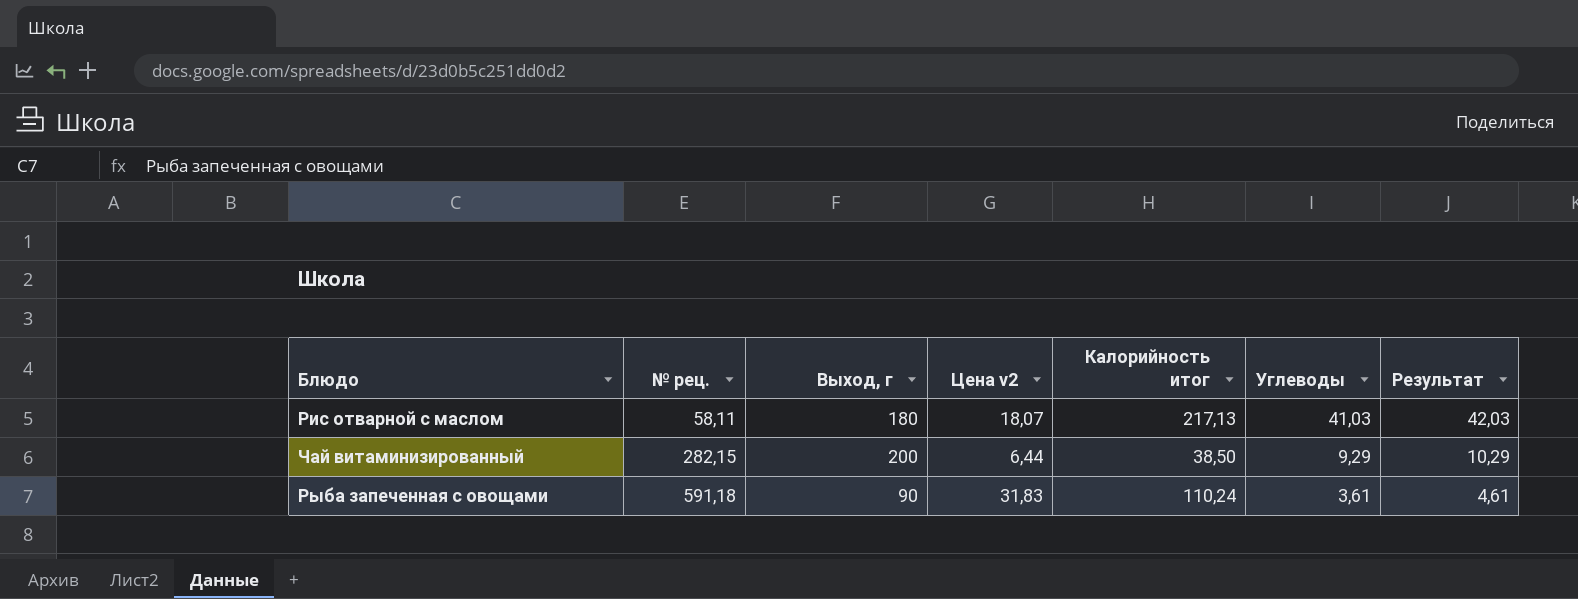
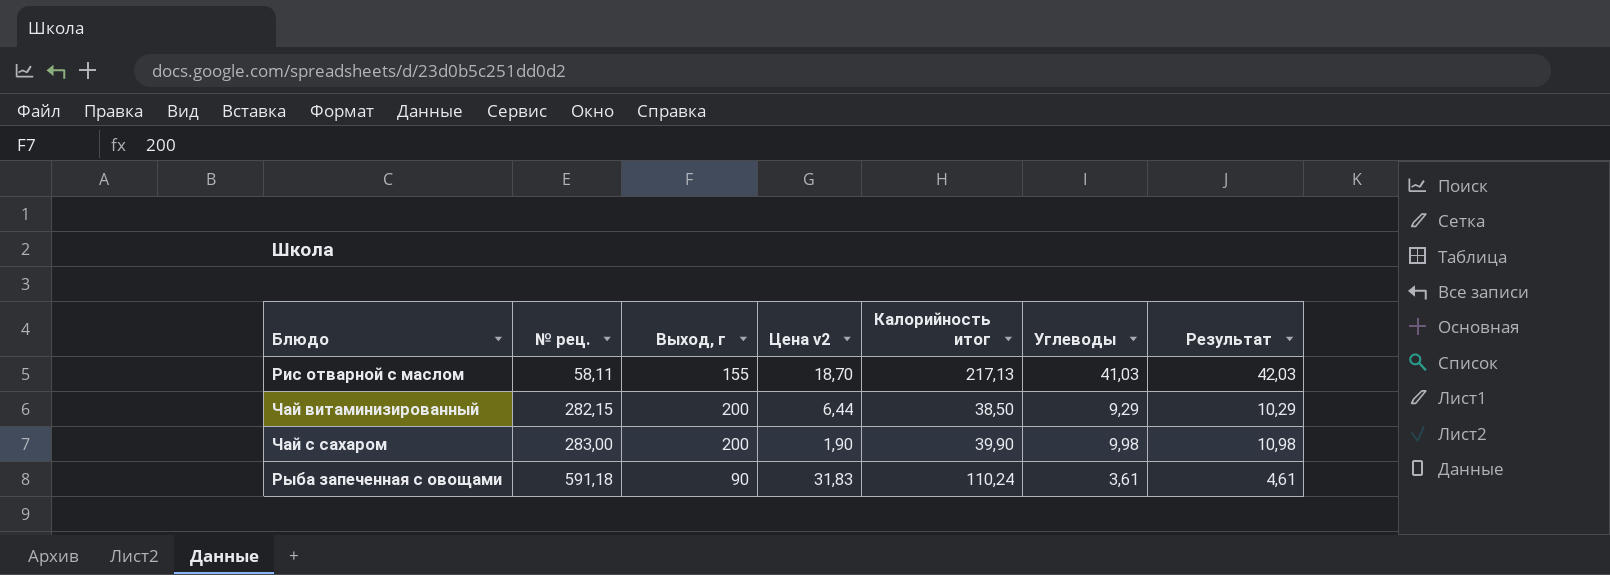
Рис отварной с маслом | Выход, г: 180 -> 155
Рис отварной с маслом | Цена v2: 18,07 -> 18,70
row Чай с сахаром: none -> 283,00 | 200 | 1,90 | 39,90 | 9,98 | 10,98

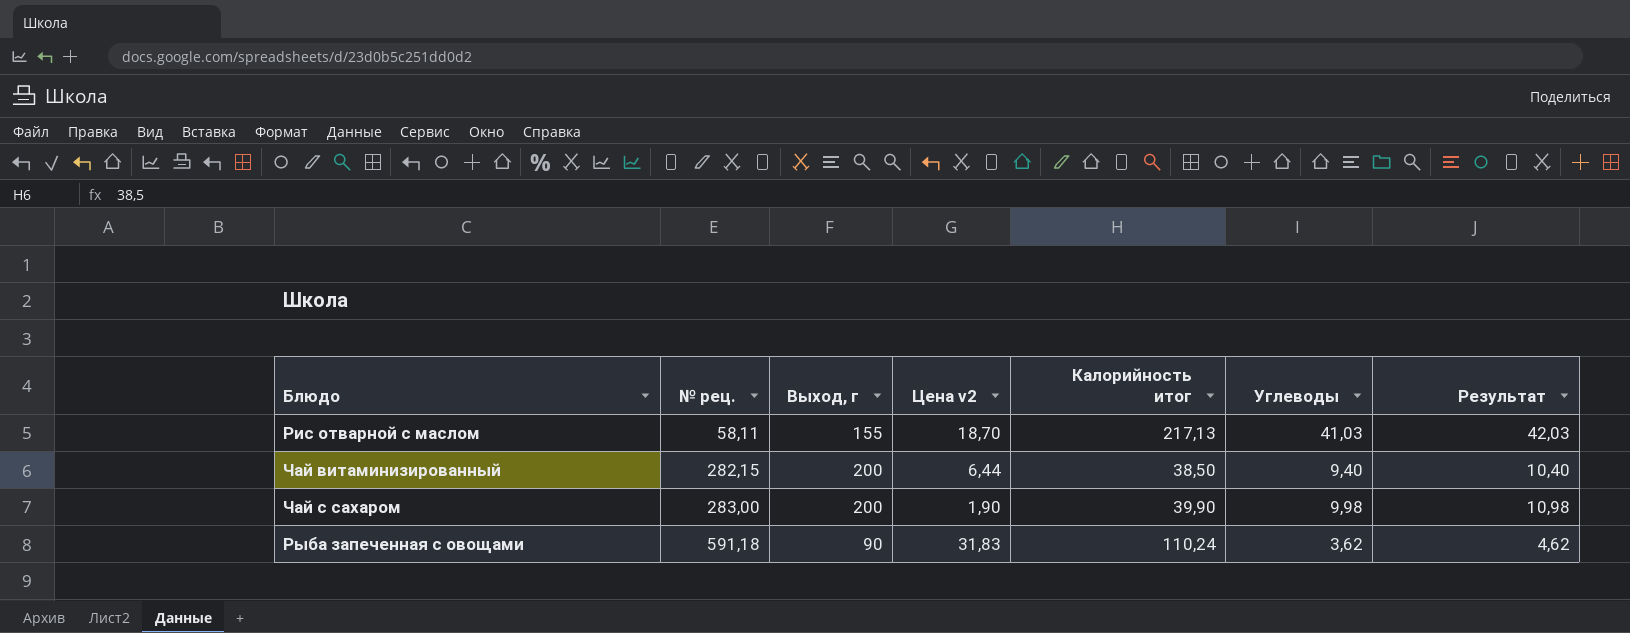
Чай витаминизированный | Углеводы: 9,29 -> 9,40
Чай витаминизированный | Результат: 10,29 -> 10,40
Рыба запеченная с овощами | Углеводы: 3,61 -> 3,62
Рыба запеченная с овощами | Результат: 4,61 -> 4,62

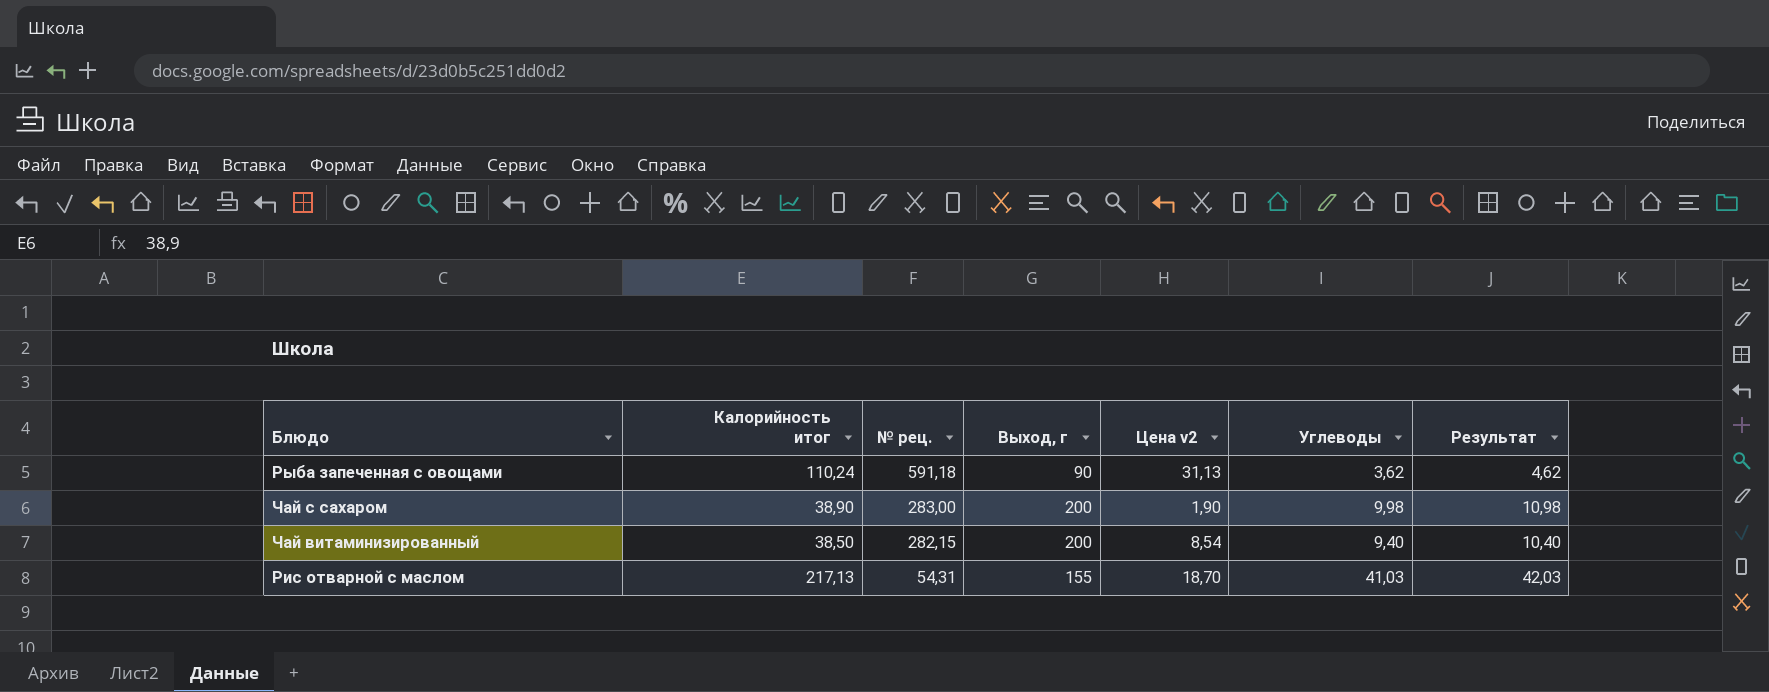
row order: № рец. ascending -> № рец. descending
column Калорийность итог | position: 5 -> 2
Рыба запеченная с овощами | Цена v2: 31,83 -> 31,13
Чай с сахаром | Калорийность итог: 39,90 -> 38,90
Чай витаминизированный | Цена v2: 6,44 -> 8,54
Рис отварной с маслом | № рец.: 58,11 -> 54,31

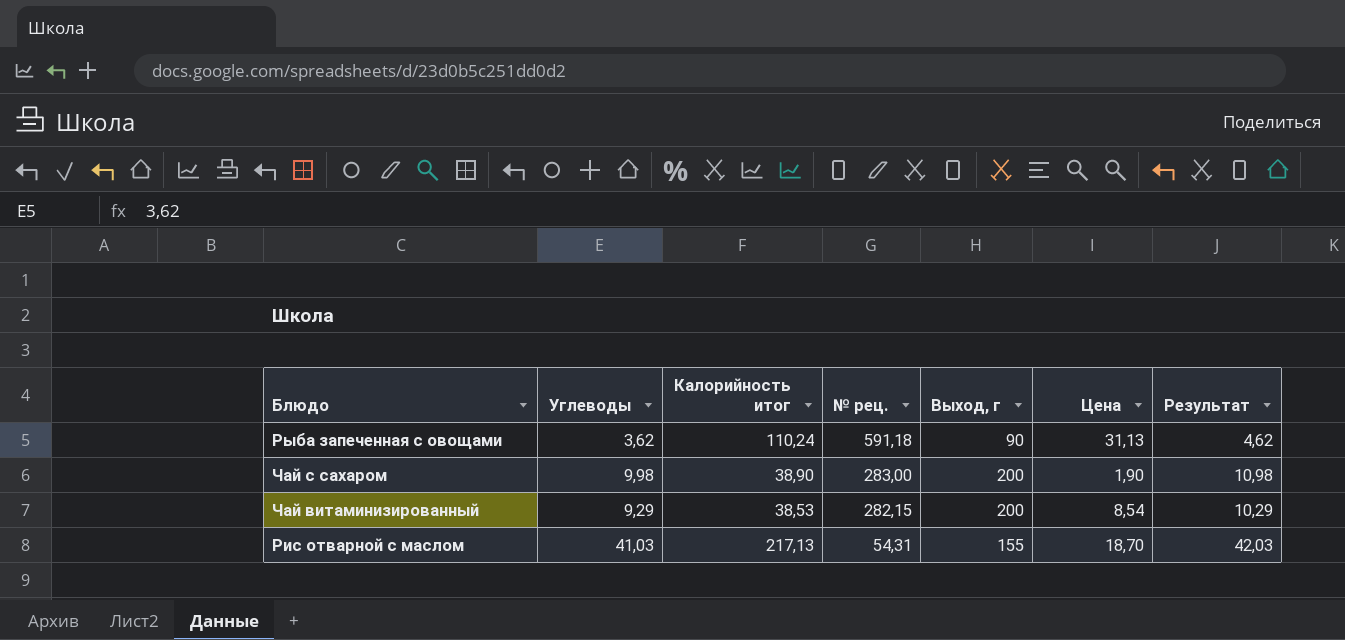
column Углеводы | position: 6 -> 2
column name: Цена v2 -> Цена
Чай витаминизированный | Углеводы: 9,40 -> 9,29
Чай витаминизированный | Калорийность итог: 38,50 -> 38,53
Чай витаминизированный | Результат: 10,40 -> 10,29

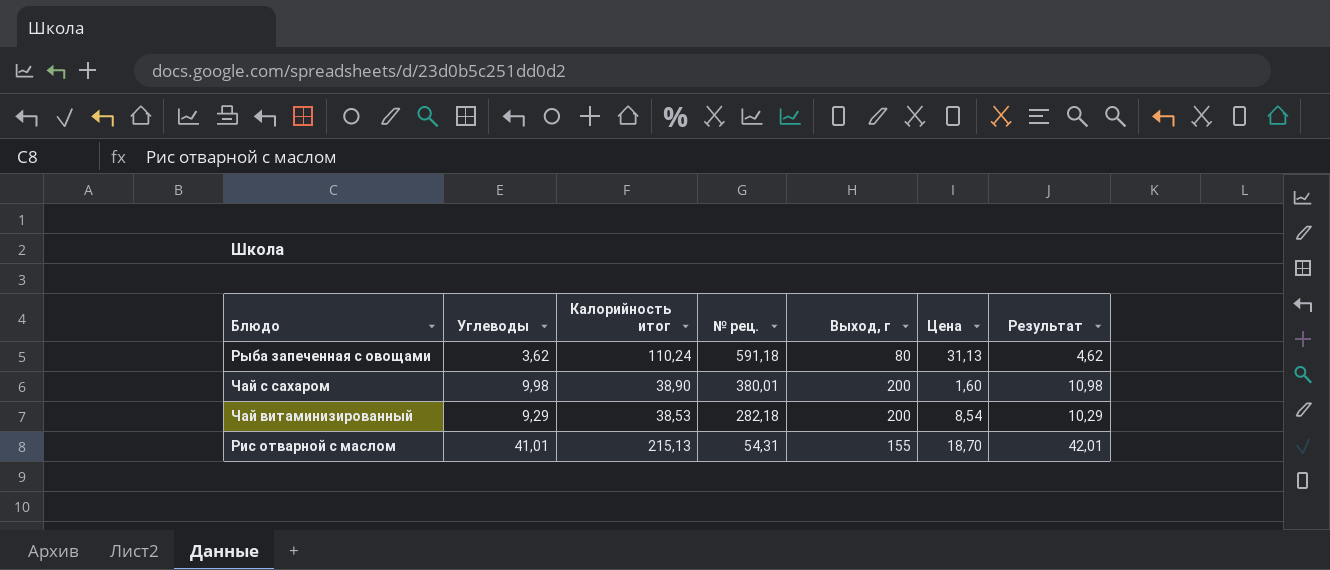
Рыба запеченная с овощами | Выход, г: 90 -> 80
Чай с сахаром | № рец.: 283,00 -> 380,01
Чай с сахаром | Цена: 1,90 -> 1,60
Чай витаминизированный | № рец.: 282,15 -> 282,18
Рис отварной с маслом | Углеводы: 41,03 -> 41,01
Рис отварной с маслом | Калорийность итог: 217,13 -> 215,13
Рис отварной с маслом | Результат: 42,03 -> 42,01

